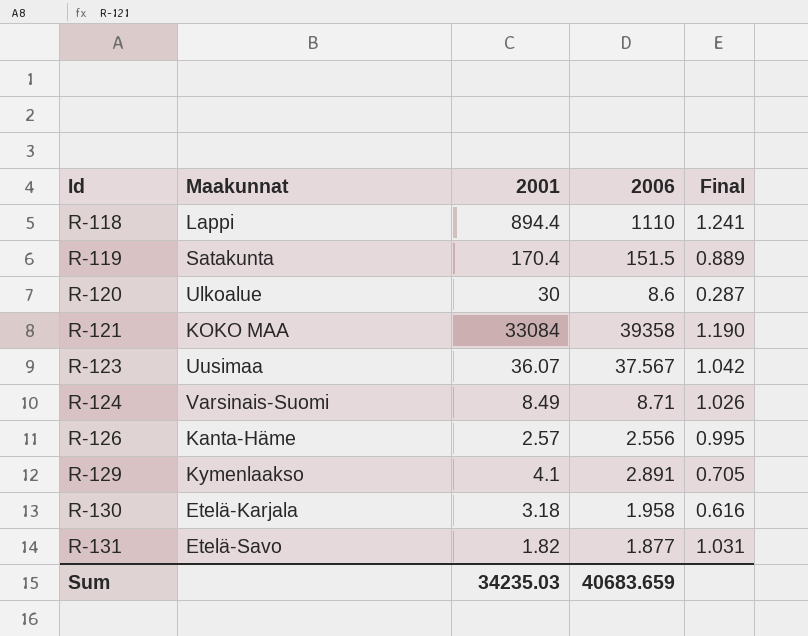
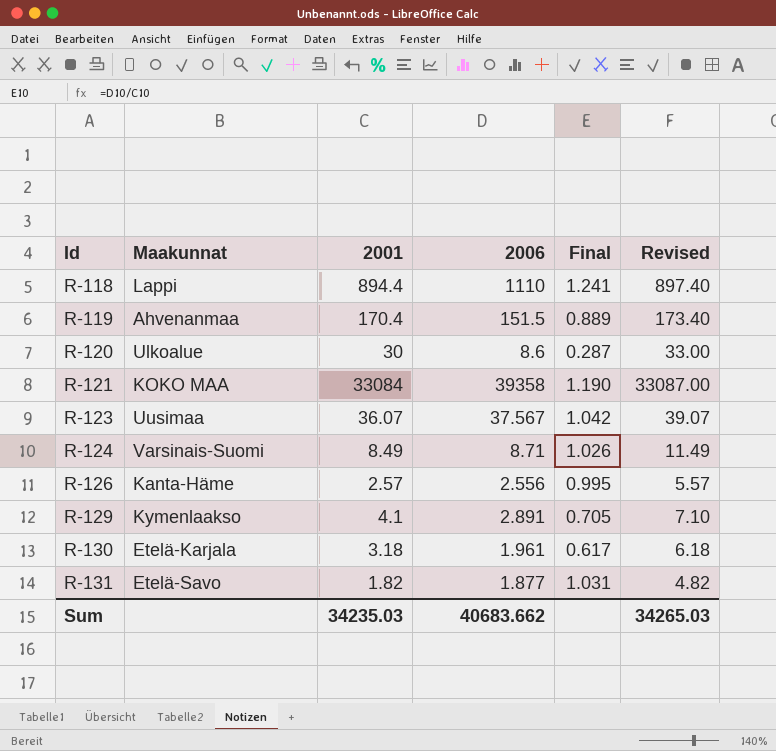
column Revised | formula: none -> [2001] + 3
R-119 | Maakunnat: Satakunta -> Ahvenanmaa
R-130 | 2006: 1.958 -> 1.961
R-130 | Final: 0.616 -> 0.617
Sum | 2006: 40683.659 -> 40683.662

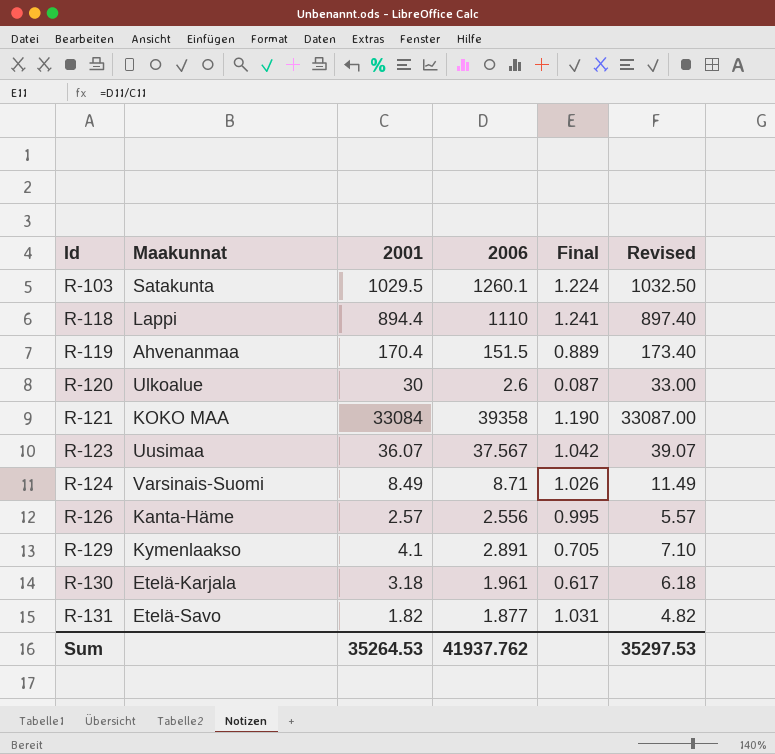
row R-103: none -> Satakunta | 1029.5 | 1260.1 | 1.224 | 1032.50
R-120 | 2006: 8.6 -> 2.6
R-120 | Final: 0.287 -> 0.087
Sum | 2001: 34235.03 -> 35264.53
Sum | 2006: 40683.662 -> 41937.762
Sum | Revised: 34265.03 -> 35297.53

